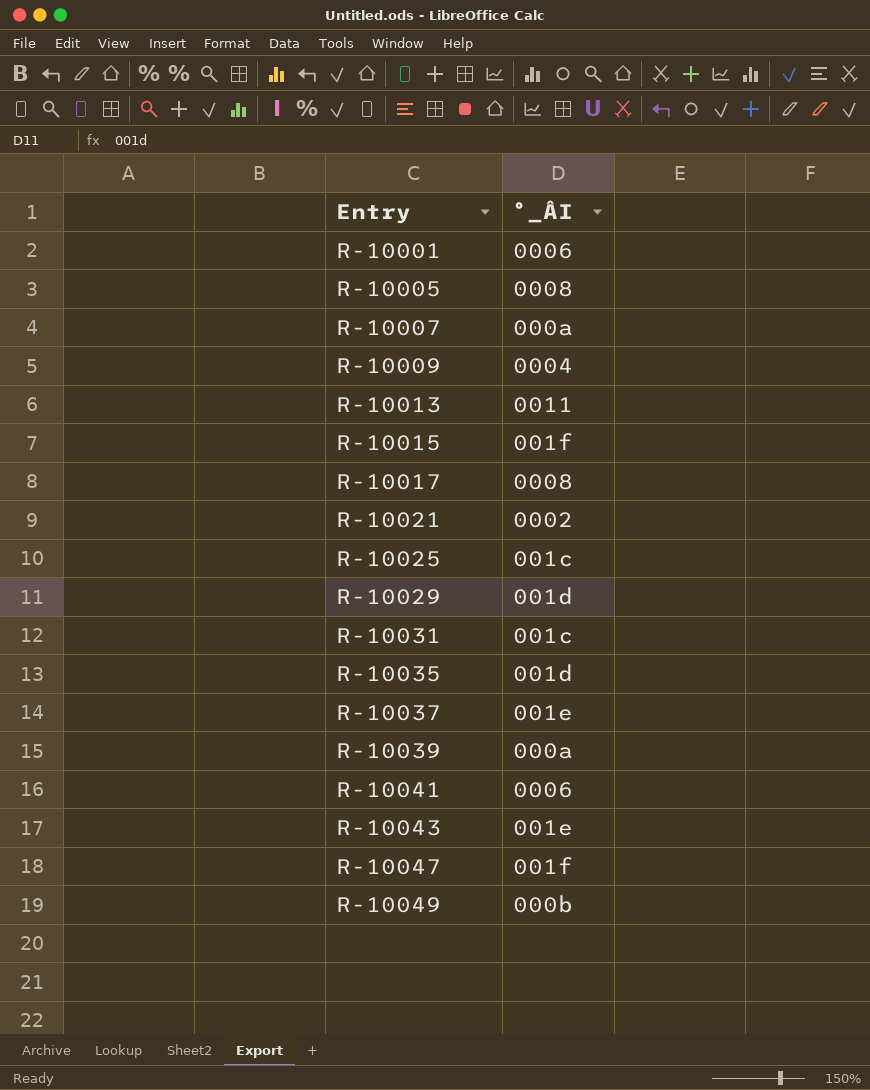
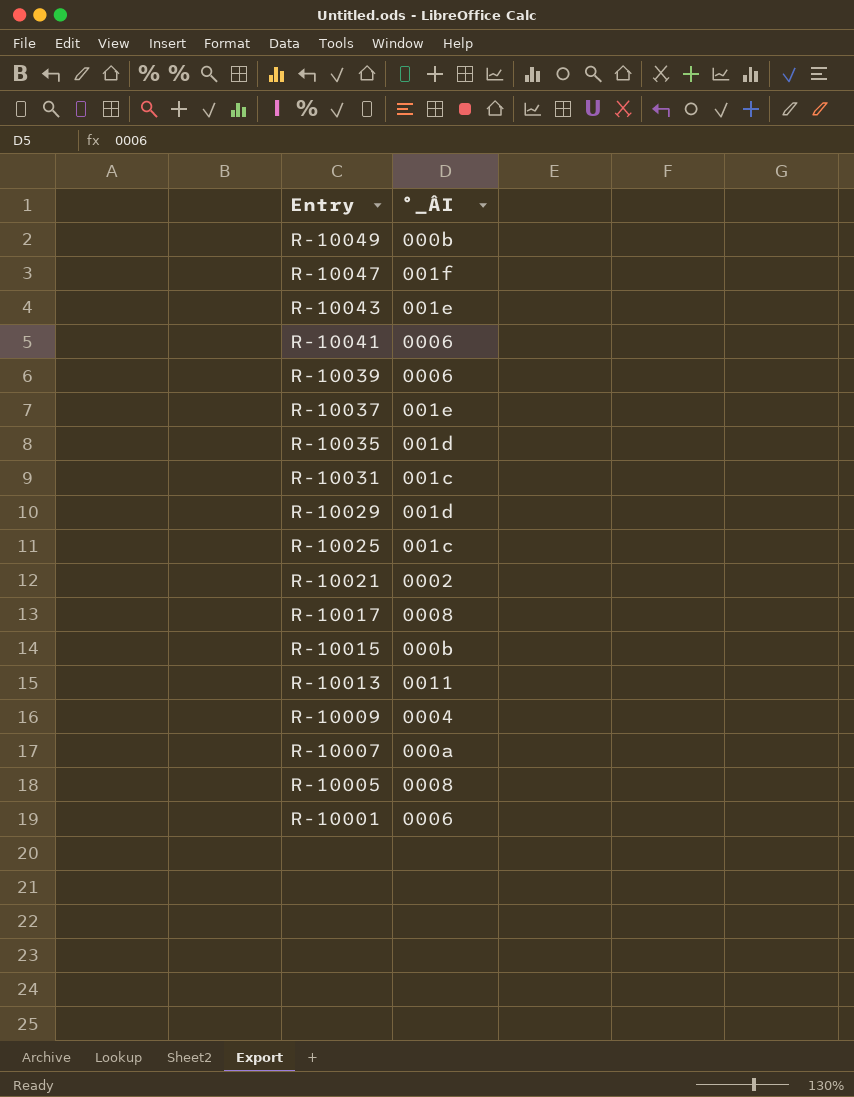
row order: Entry ascending -> Entry descending
R-10039 | °_ÂI: 000a -> 0006
R-10015 | °_ÂI: 001f -> 000b

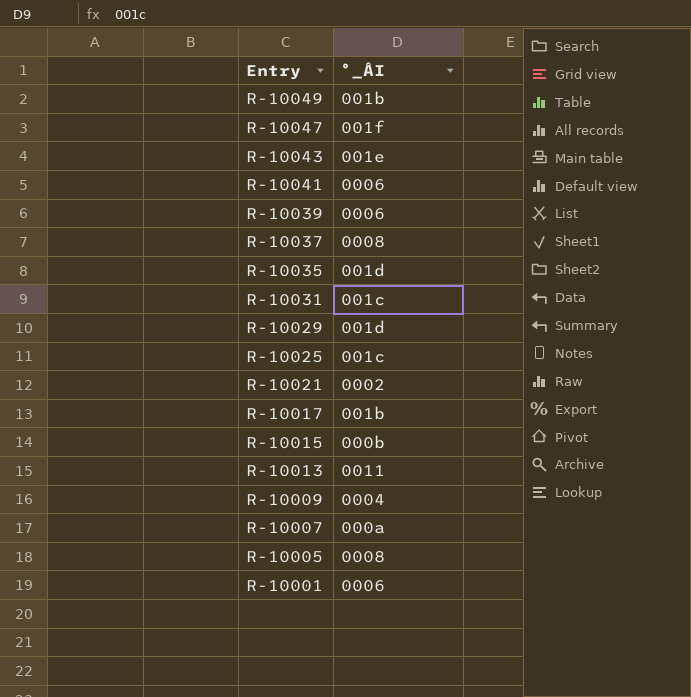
R-10049 | °_ÂI: 000b -> 001b
R-10037 | °_ÂI: 001e -> 0008
R-10017 | °_ÂI: 0008 -> 001b

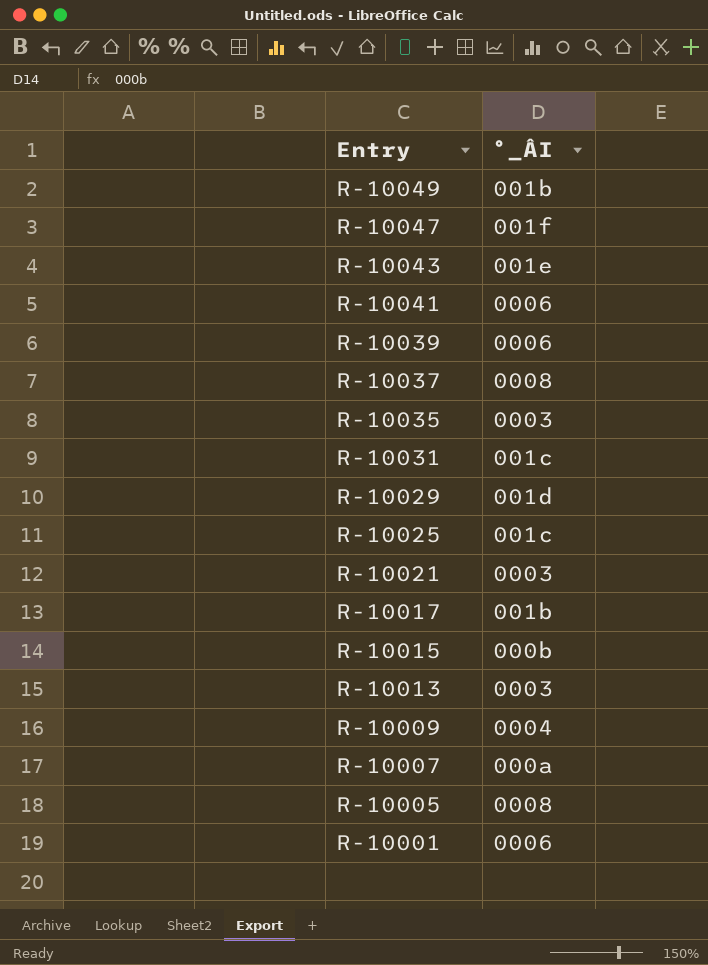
R-10035 | °_ÂI: 001d -> 0003
R-10021 | °_ÂI: 0002 -> 0003
R-10013 | °_ÂI: 0011 -> 0003

